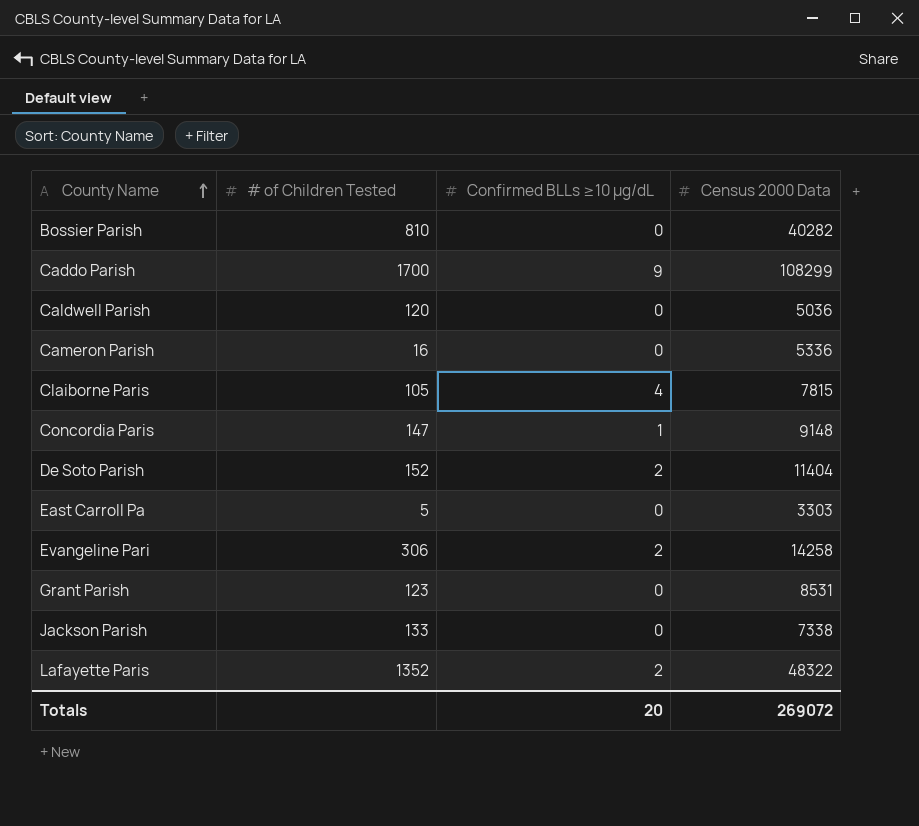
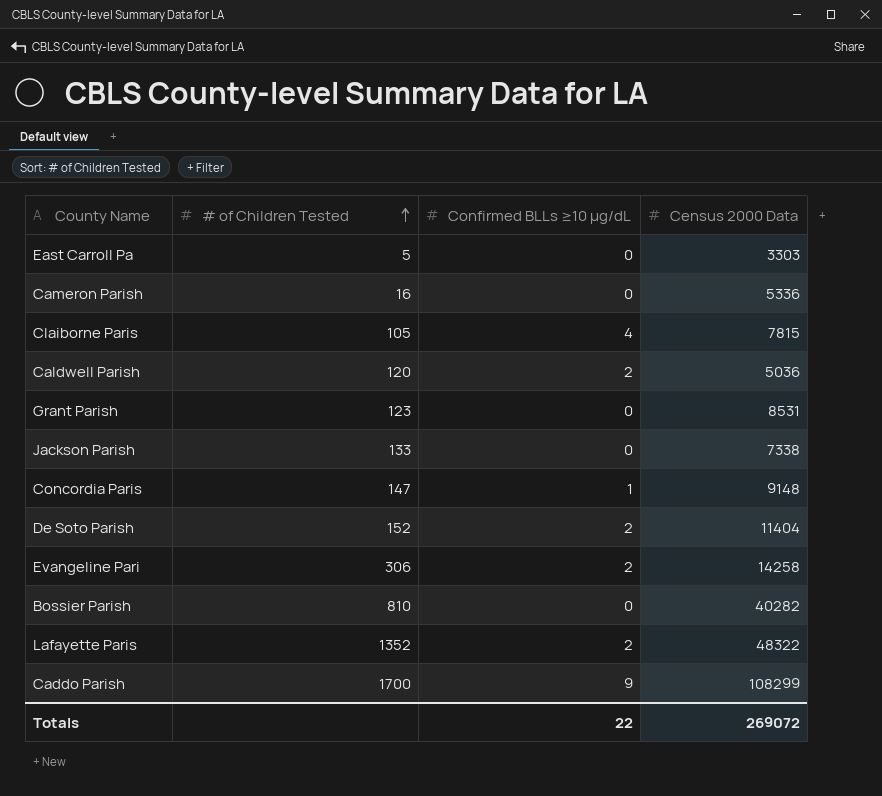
row order: County Name ascending -> # of Children Tested ascending
Caldwell Parish | Confirmed BLLs ≥10 µg/dL: 0 -> 2
Totals | Confirmed BLLs ≥10 µg/dL: 20 -> 22

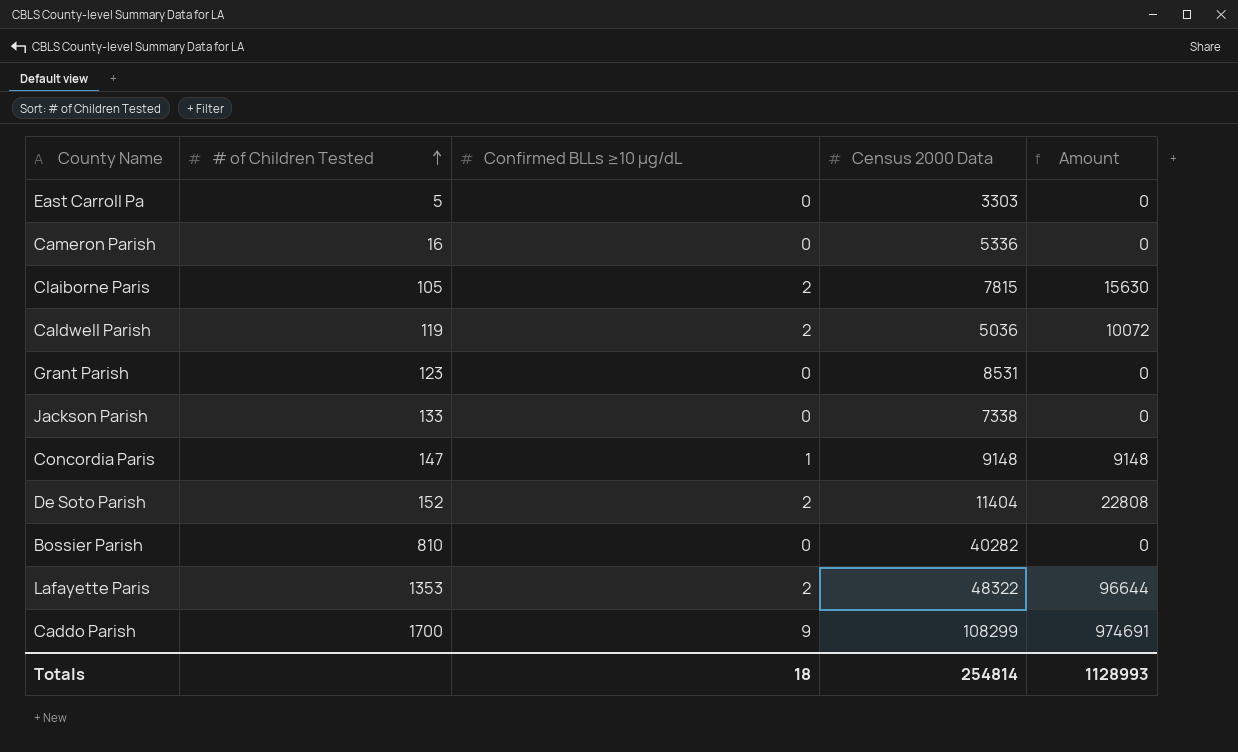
column Amount | formula: none -> [Confirmed BLLs ≥10 µg/dL] * [Census 2000 Data]
row Evangeline Pari: 306 | 2 | 14258 -> none
Claiborne Paris | Confirmed BLLs ≥10 µg/dL: 4 -> 2
Caldwell Parish | # of Children Tested: 120 -> 119
Lafayette Paris | # of Children Tested: 1352 -> 1353
Totals | Confirmed BLLs ≥10 µg/dL: 22 -> 18
Totals | Census 2000 Data: 269072 -> 254814

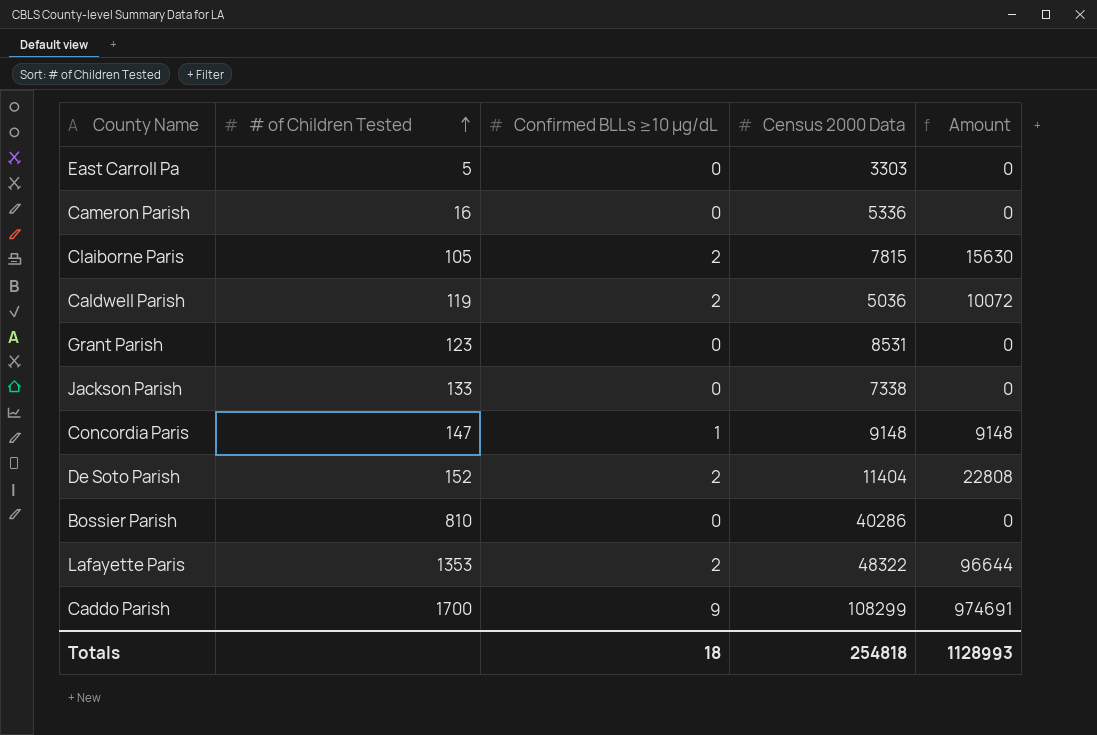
Bossier Parish | Census 2000 Data: 40282 -> 40286
Totals | Census 2000 Data: 254814 -> 254818

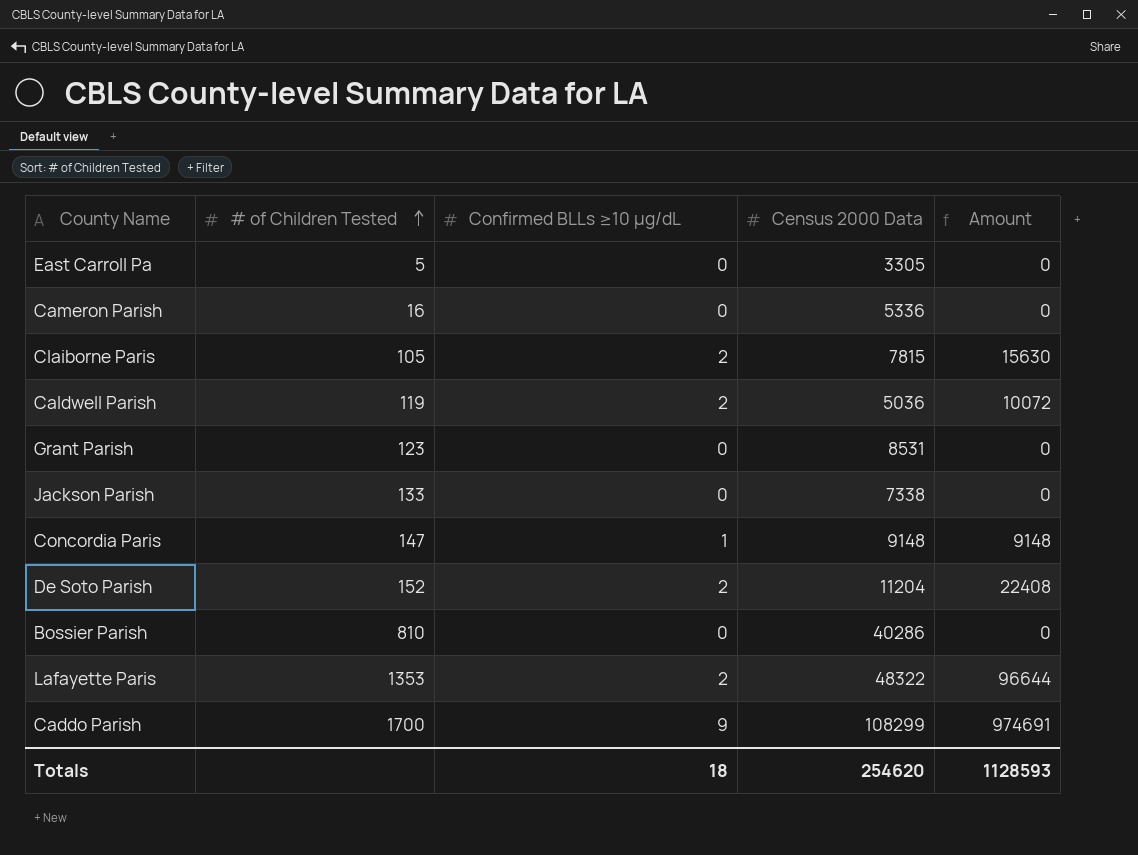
East Carroll Pa | Census 2000 Data: 3303 -> 3305
De Soto Parish | Census 2000 Data: 11404 -> 11204
De Soto Parish | Amount: 22808 -> 22408
Totals | Census 2000 Data: 254818 -> 254620
Totals | Amount: 1128993 -> 1128593

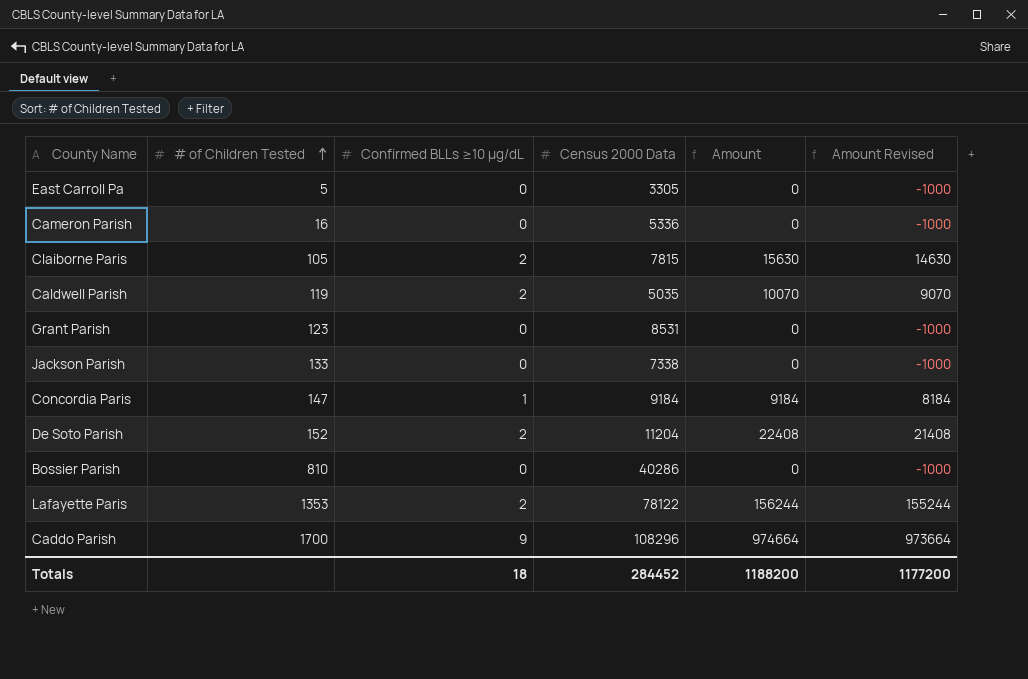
column Amount Revised | formula: none -> [Amount] - 1000
Caldwell Parish | Census 2000 Data: 5036 -> 5035
Caldwell Parish | Amount: 10072 -> 10070
Concordia Paris | Census 2000 Data: 9148 -> 9184
Concordia Paris | Amount: 9148 -> 9184
Lafayette Paris | Census 2000 Data: 48322 -> 78122
Lafayette Paris | Amount: 96644 -> 156244
Caddo Parish | Census 2000 Data: 108299 -> 108296
Caddo Parish | Amount: 974691 -> 974664
Totals | Census 2000 Data: 254620 -> 284452
Totals | Amount: 1128593 -> 1188200

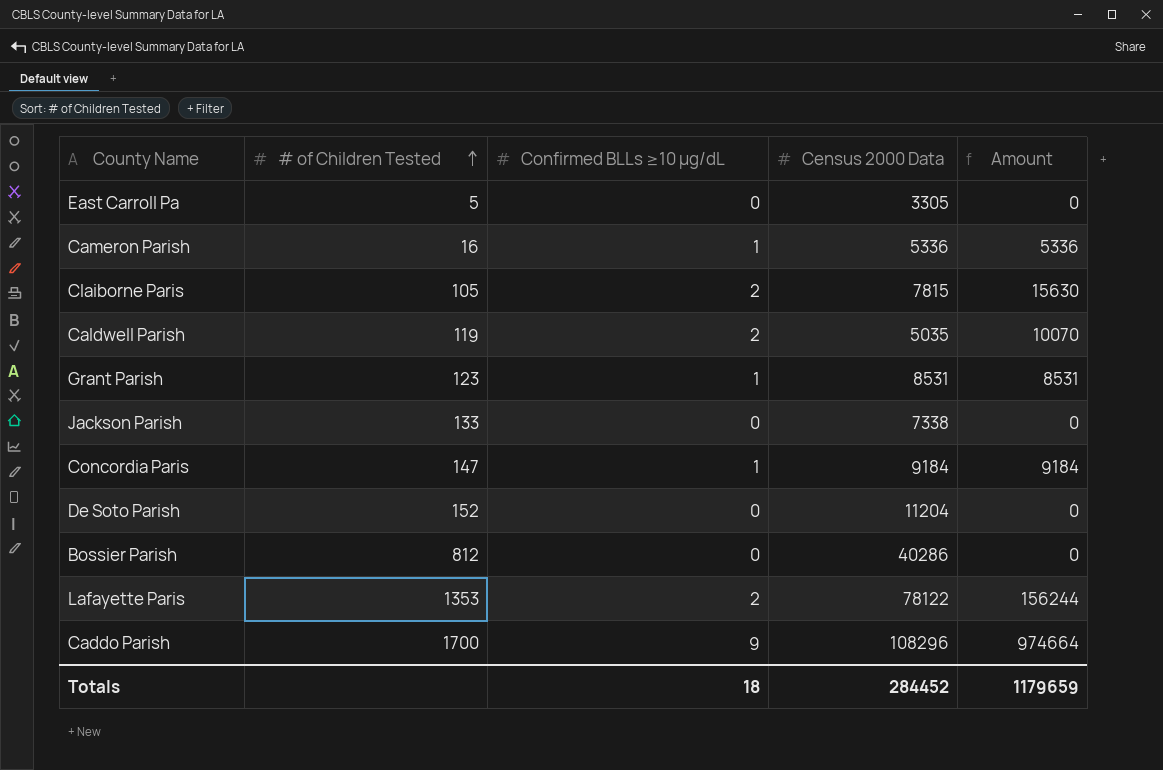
column Amount Revised | formula: [Amount] - 1000 -> none
Cameron Parish | Confirmed BLLs ≥10 µg/dL: 0 -> 1
Cameron Parish | Amount: 0 -> 5336
Grant Parish | Confirmed BLLs ≥10 µg/dL: 0 -> 1
Grant Parish | Amount: 0 -> 8531
De Soto Parish | Confirmed BLLs ≥10 µg/dL: 2 -> 0
De Soto Parish | Amount: 22408 -> 0
Bossier Parish | # of Children Tested: 810 -> 812
Totals | Amount: 1188200 -> 1179659

